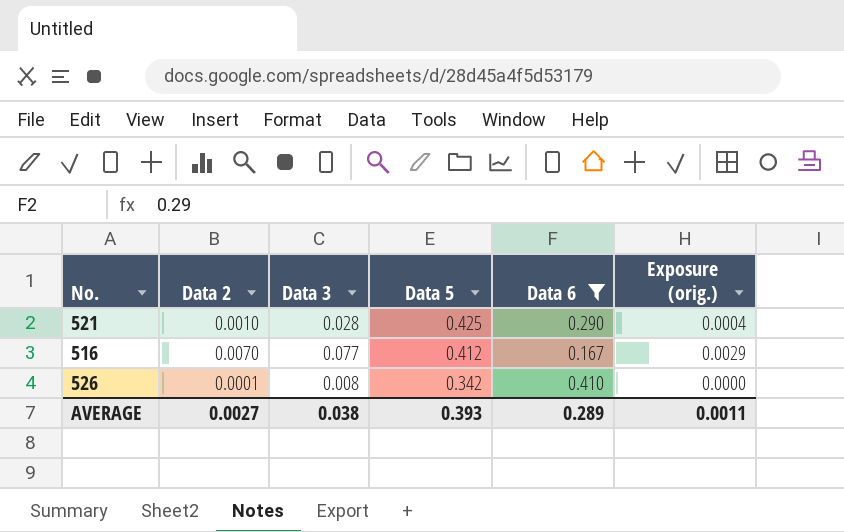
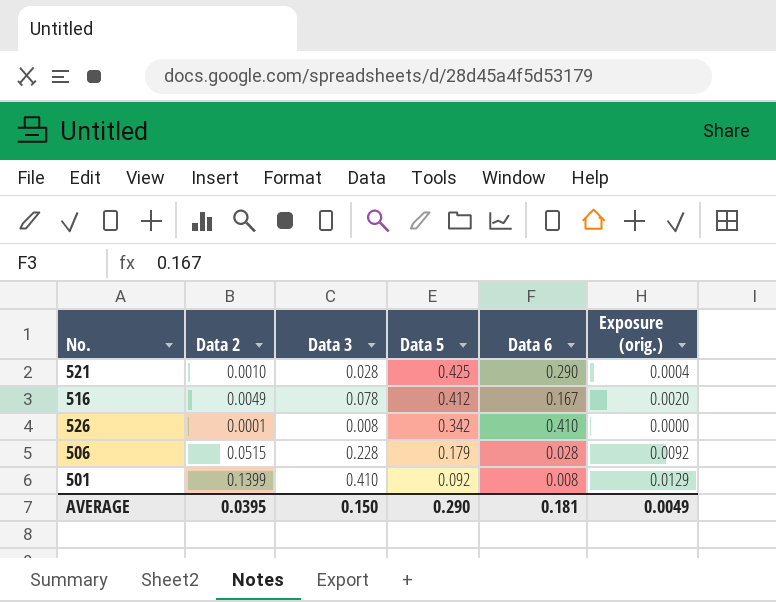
filter: Data 6 >= 0.167 -> none
516 | Data 2: 0.0070 -> 0.0049
516 | Data 3: 0.077 -> 0.078
516 | Exposure (orig.): 0.0029 -> 0.0020
AVERAGE | Data 2: 0.0027 -> 0.0395
AVERAGE | Data 3: 0.038 -> 0.150
AVERAGE | Data 5: 0.393 -> 0.290
AVERAGE | Data 6: 0.289 -> 0.181
AVERAGE | Exposure (orig.): 0.0011 -> 0.0049

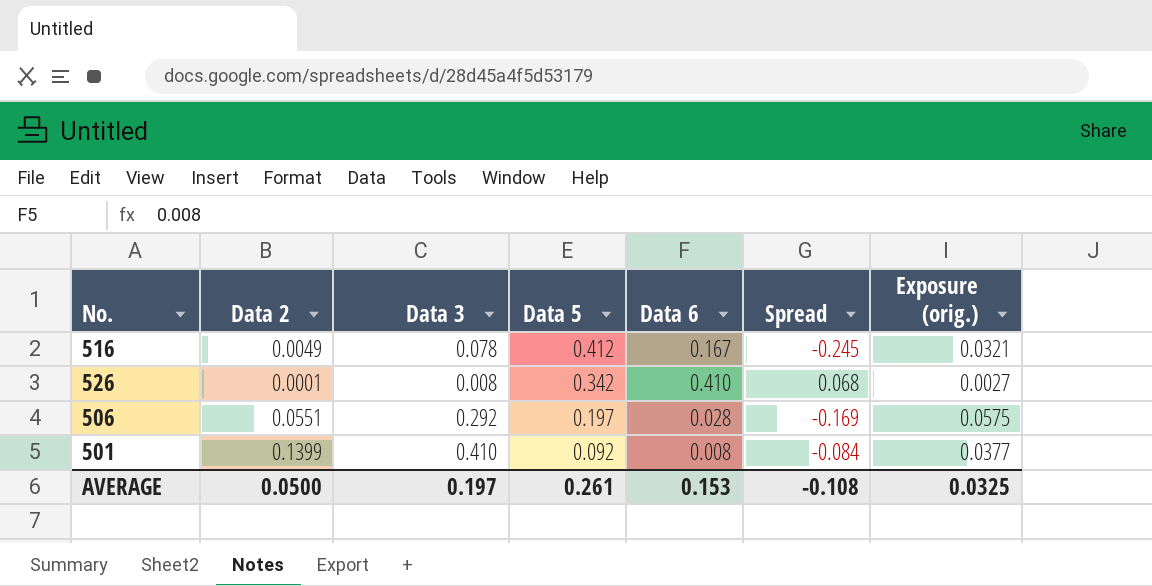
column Spread | formula: none -> [Data 6] - [Data 5]
column Exposure (orig.) | formula: [Data 2] * [Data 5] -> [Data 3] * [Data 5]
row 521: 0.0010 | 0.028 | 0.425 | 0.290 | 0.0004 -> none
506 | Data 2: 0.0515 -> 0.0551
506 | Data 3: 0.228 -> 0.292
506 | Data 5: 0.179 -> 0.197
AVERAGE | Data 2: 0.0395 -> 0.0500
AVERAGE | Data 3: 0.150 -> 0.197
AVERAGE | Data 5: 0.290 -> 0.261
AVERAGE | Data 6: 0.181 -> 0.153
AVERAGE | Exposure (orig.): 0.0049 -> 0.0325

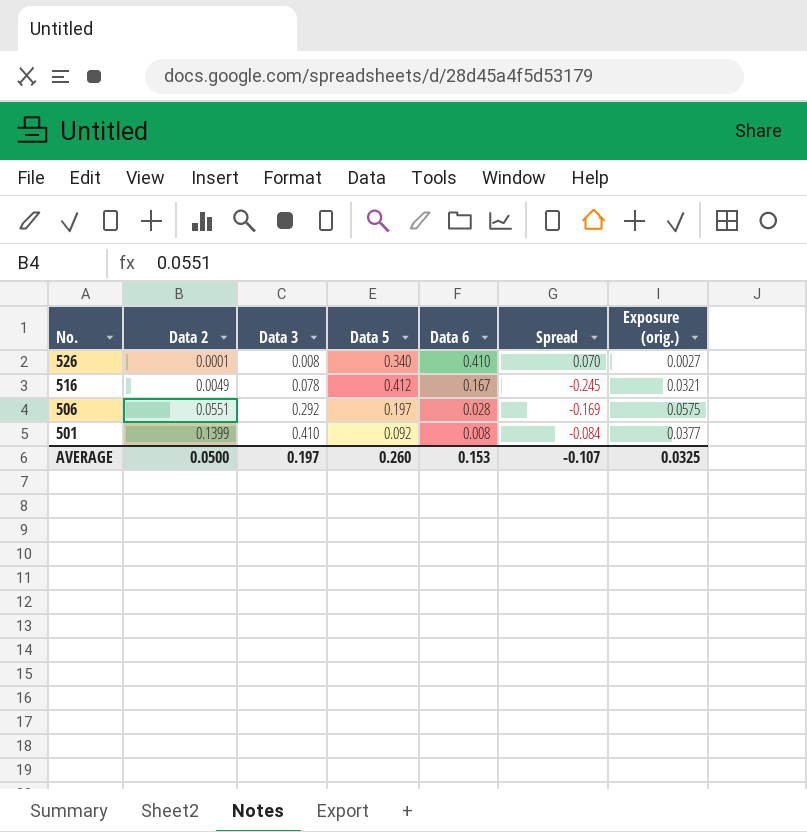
row order: Data 5 descending -> No. descending
526 | Data 5: 0.342 -> 0.340
526 | Spread: 0.068 -> 0.070
AVERAGE | Data 5: 0.261 -> 0.260
AVERAGE | Spread: -0.108 -> -0.107

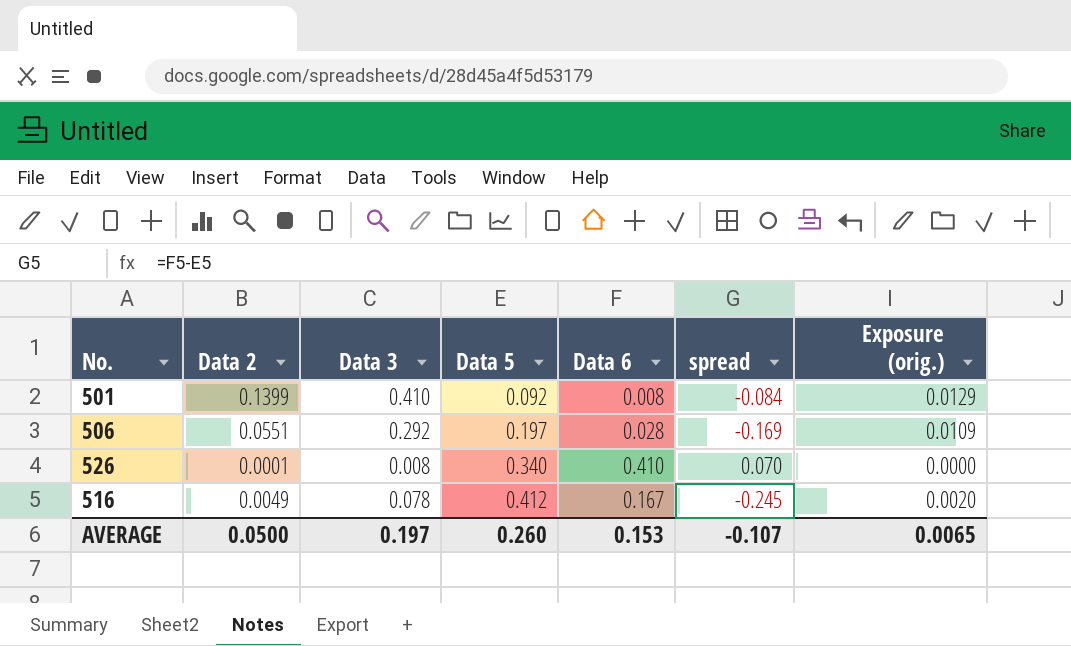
row order: No. descending -> Data 5 ascending
column name: Spread -> spread
column Exposure (orig.) | formula: [Data 3] * [Data 5] -> [Data 2] * [Data 5]
AVERAGE | Exposure (orig.): 0.0325 -> 0.0065

